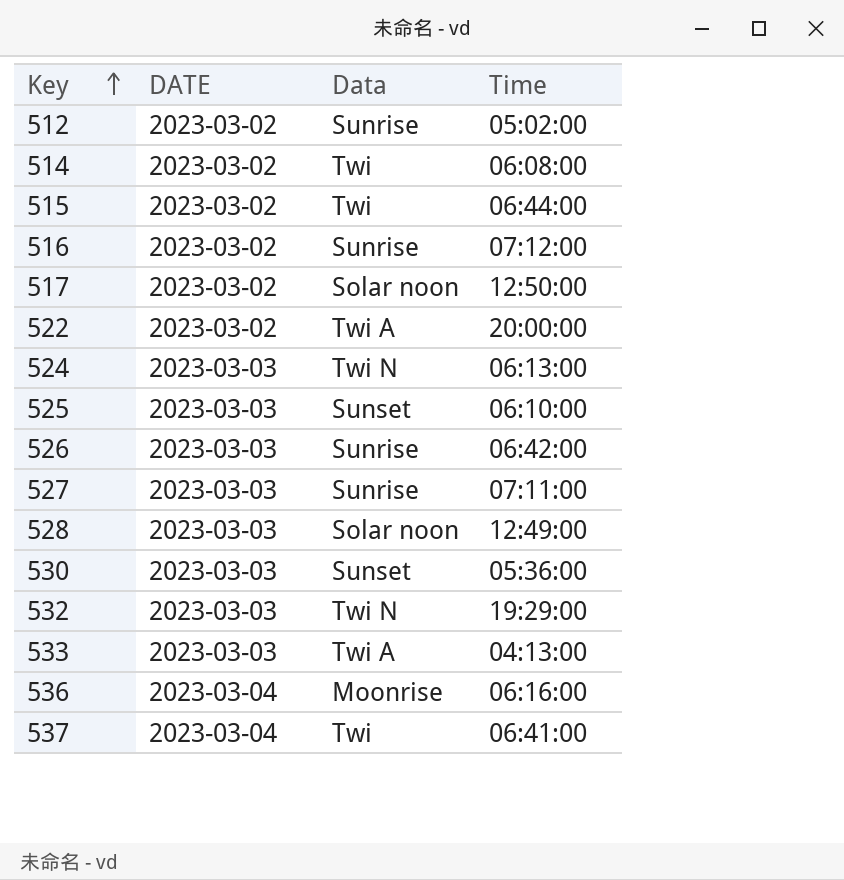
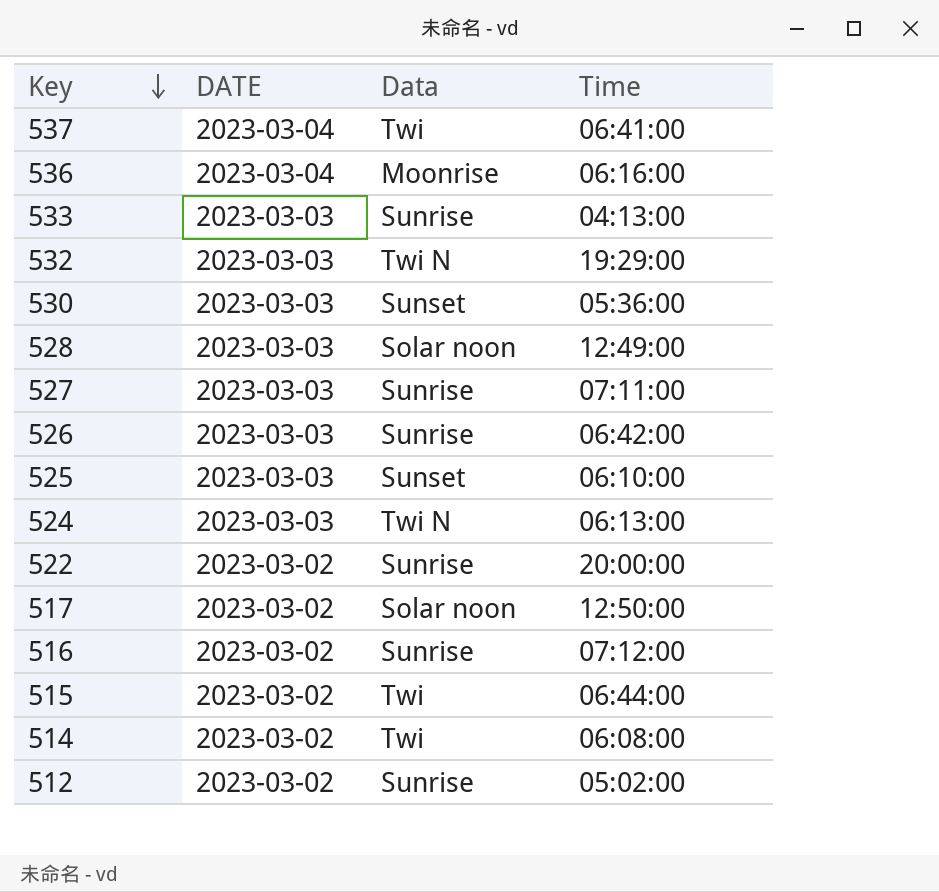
row order: Key ascending -> Key descending
533 | Data: Twi A -> Sunrise
522 | Data: Twi A -> Sunrise

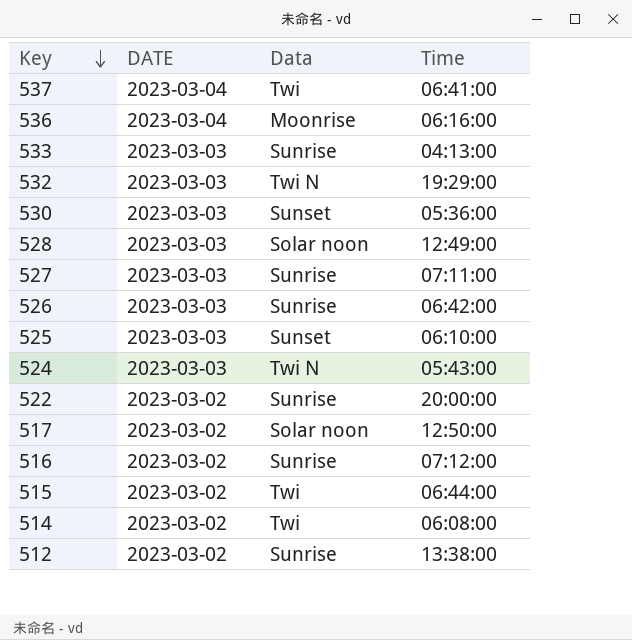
524 | Time: 06:13:00 -> 05:43:00
512 | Time: 05:02:00 -> 13:38:00

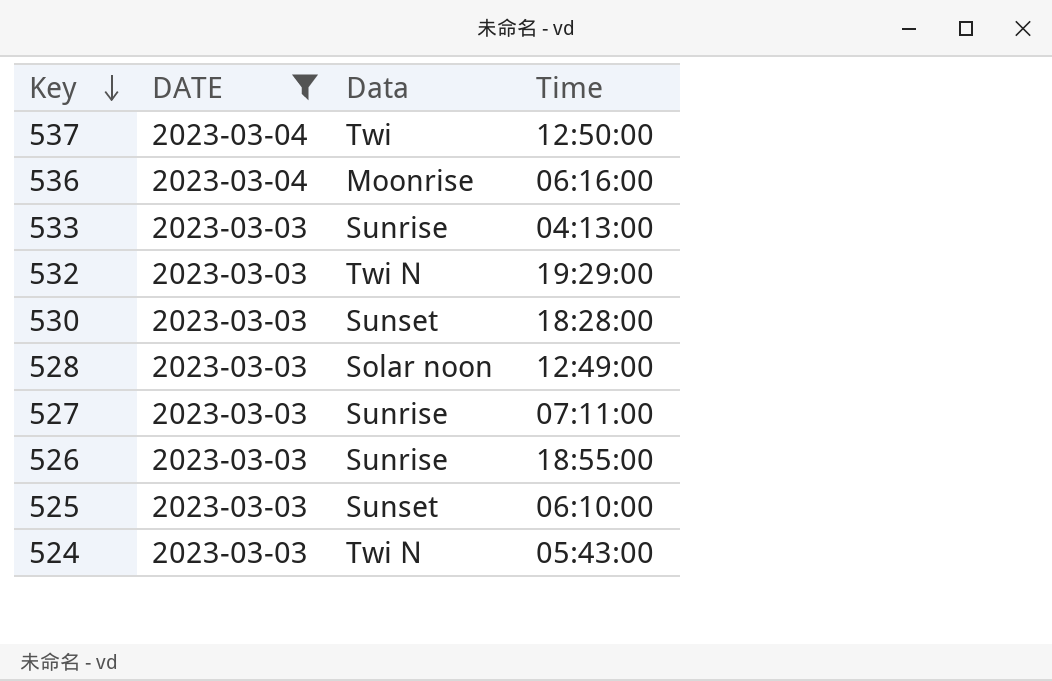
filter: none -> DATE != 2023-03-02
537 | Time: 06:41:00 -> 12:50:00
530 | Time: 05:36:00 -> 18:28:00
526 | Time: 06:42:00 -> 18:55:00

